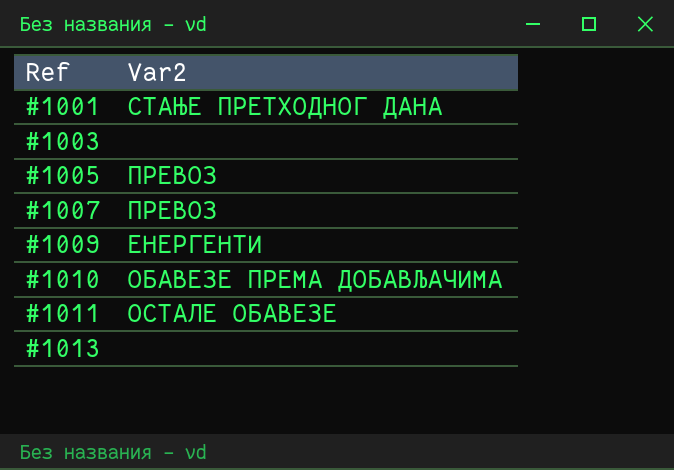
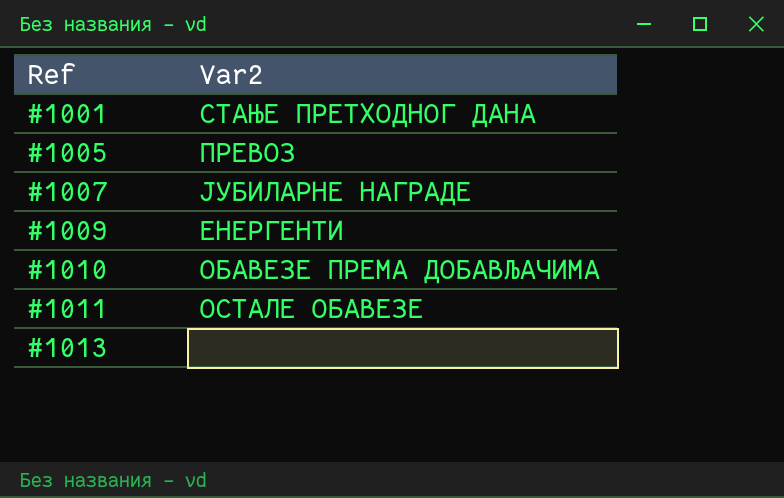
row #1003: none -> none
#1007 | Var2: ПРЕВОЗ -> ЈУБИЛАРНЕ НАГРАДЕ

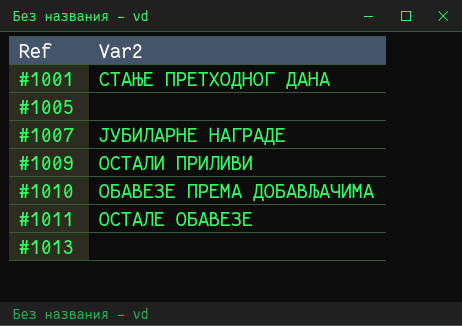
#1005 | Var2: ПРЕВОЗ -> none
#1009 | Var2: ЕНЕРГЕНТИ -> ОСТАЛИ ПРИЛИВИ

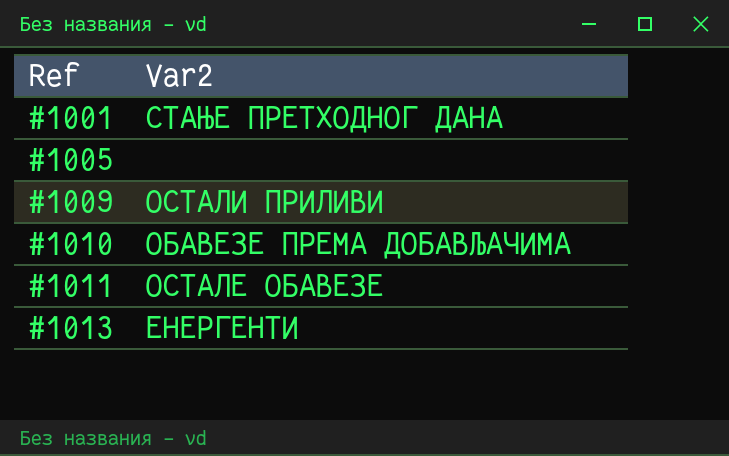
row #1007: ЈУБИЛАРНЕ НАГРАДЕ -> none
#1013 | Var2: none -> ЕНЕРГЕНТИ

